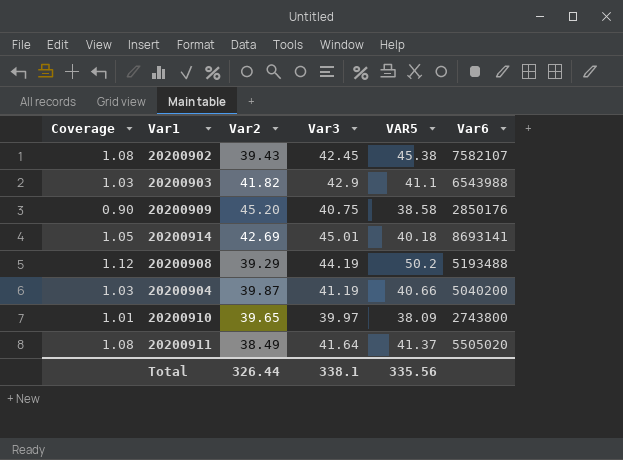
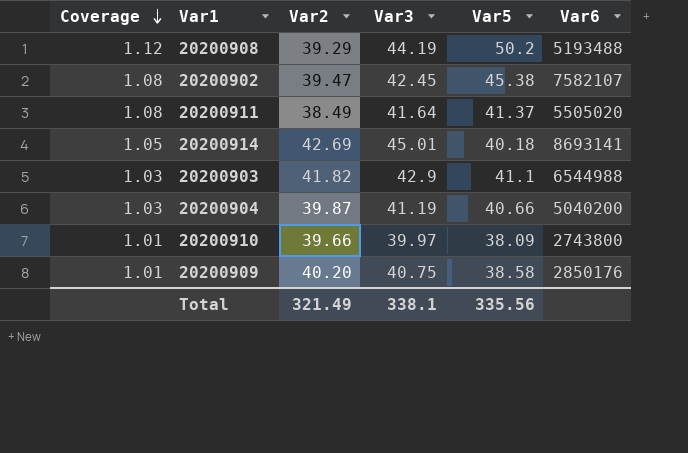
row order: none -> Coverage descending
column name: VAR5 -> Var5
20200902 | Var2: 39.43 -> 39.47
20200903 | Var6: 6543988 -> 6544988
20200910 | Var2: 39.65 -> 39.66
20200909 | Coverage: 0.90 -> 1.01
20200909 | Var2: 45.20 -> 40.20
Total | Var2: 326.44 -> 321.49

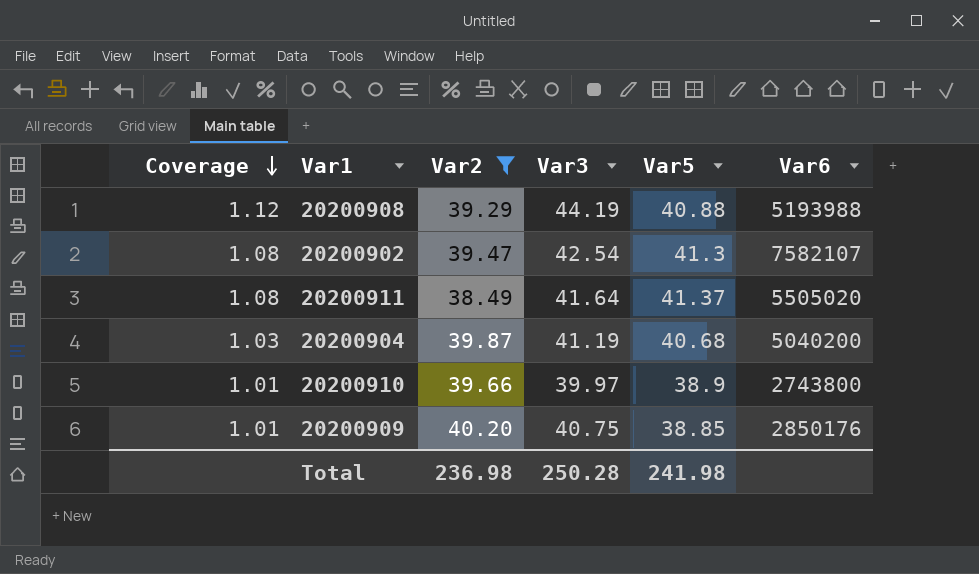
filter: none -> Var2 <= 40.20
20200908 | Var5: 50.2 -> 40.88
20200908 | Var6: 5193488 -> 5193988
20200902 | Var3: 42.45 -> 42.54
20200902 | Var5: 45.38 -> 41.3
20200904 | Var5: 40.66 -> 40.68
20200910 | Var5: 38.09 -> 38.9
20200909 | Var5: 38.58 -> 38.85
Total | Var2: 321.49 -> 236.98
Total | Var3: 338.1 -> 250.28
Total | Var5: 335.56 -> 241.98

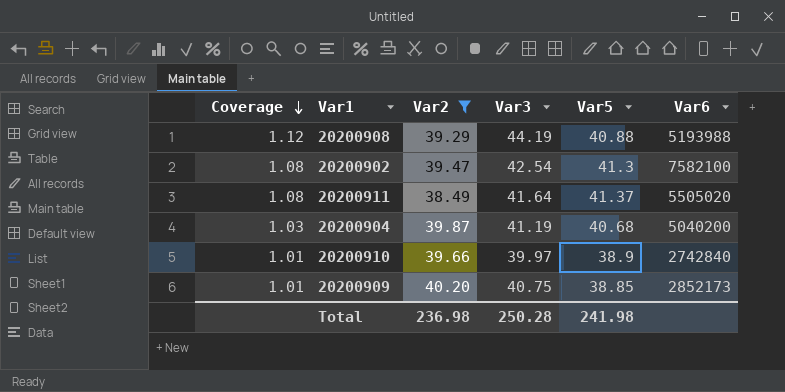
20200902 | Var6: 7582107 -> 7582100
20200910 | Var6: 2743800 -> 2742840
20200909 | Var6: 2850176 -> 2852173

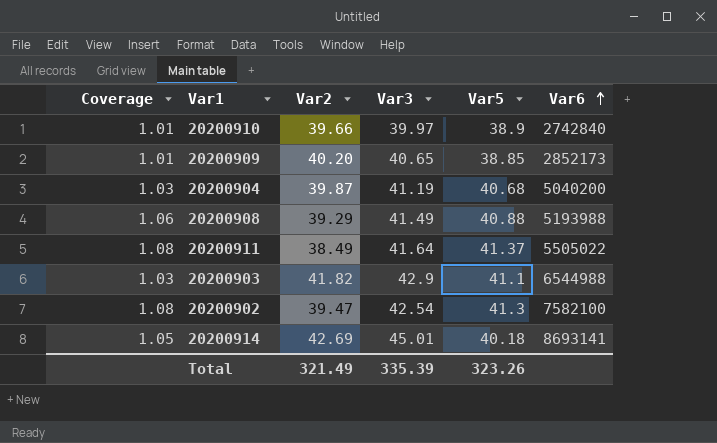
filter: Var2 <= 40.20 -> none
row order: Coverage descending -> Var6 ascending
20200909 | Var3: 40.75 -> 40.65
20200908 | Coverage: 1.12 -> 1.06
20200908 | Var3: 44.19 -> 41.49
20200911 | Var6: 5505020 -> 5505022
Total | Var2: 236.98 -> 321.49
Total | Var3: 250.28 -> 335.39
Total | Var5: 241.98 -> 323.26

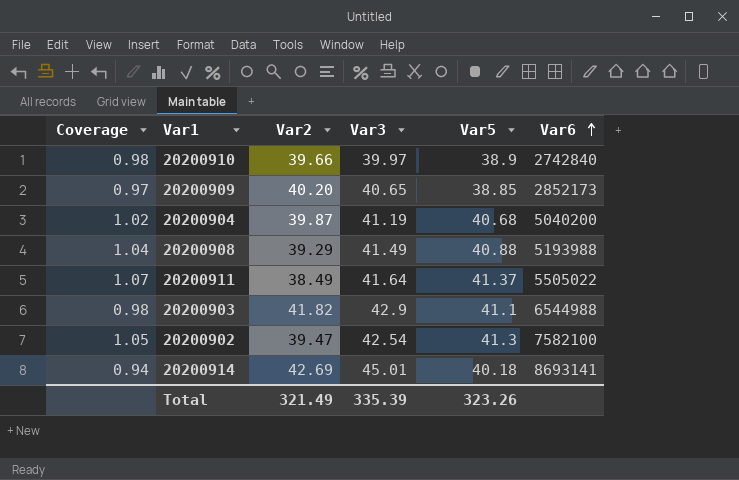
column Coverage | formula: [Var3] / [Var2] -> [Var5] / [Var2]

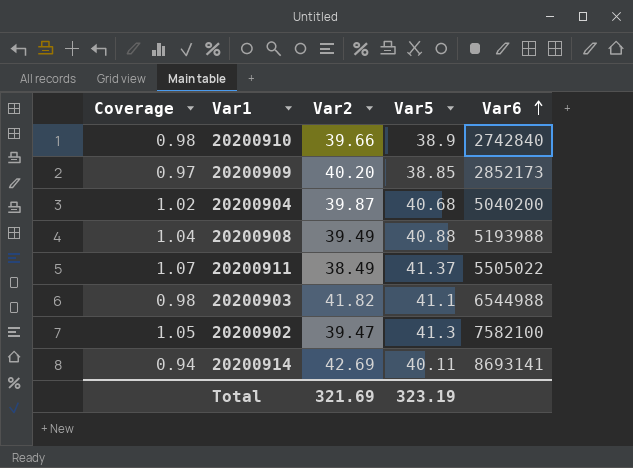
column Var3 | position: 4 -> none
20200908 | Var2: 39.29 -> 39.49
20200914 | Var5: 40.18 -> 40.11
Total | Var2: 321.49 -> 321.69
Total | Var5: 323.26 -> 323.19

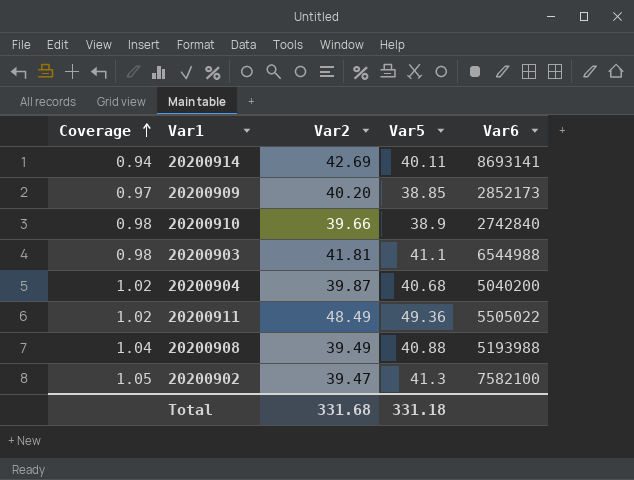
row order: Var6 ascending -> Coverage ascending
20200903 | Var2: 41.82 -> 41.81
20200911 | Coverage: 1.07 -> 1.02
20200911 | Var2: 38.49 -> 48.49
20200911 | Var5: 41.37 -> 49.36
Total | Var2: 321.69 -> 331.68
Total | Var5: 323.19 -> 331.18

